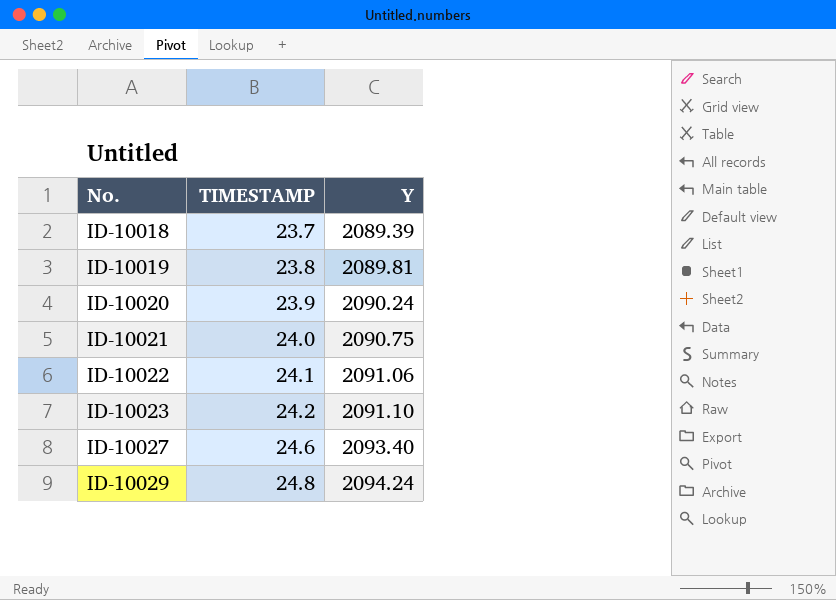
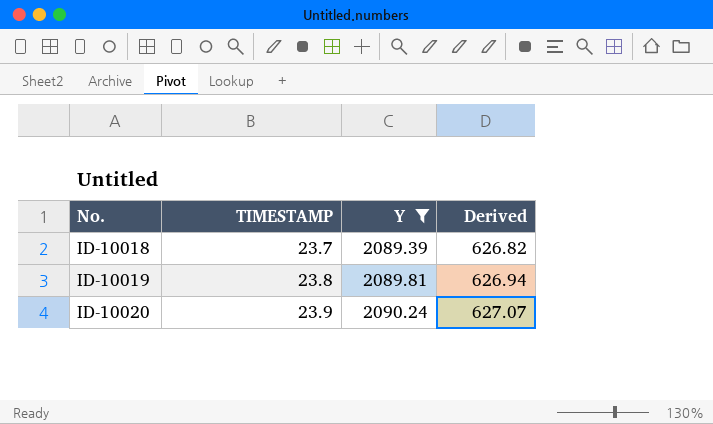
filter: none -> Y <= 2090.24
column Derived | formula: none -> [Y] * 0.3

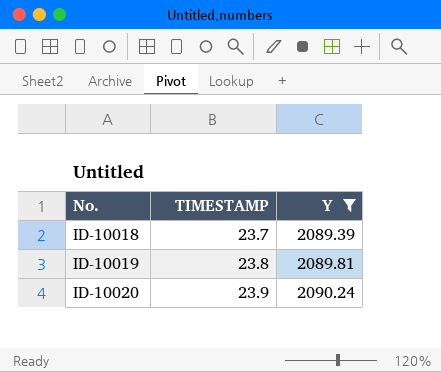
column Derived | formula: [Y] * 0.3 -> none

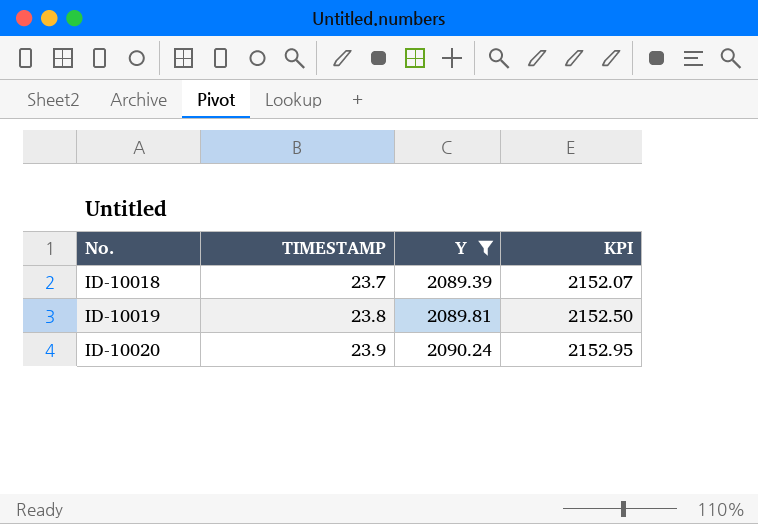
column KPI | formula: none -> [Y] * 1.03

